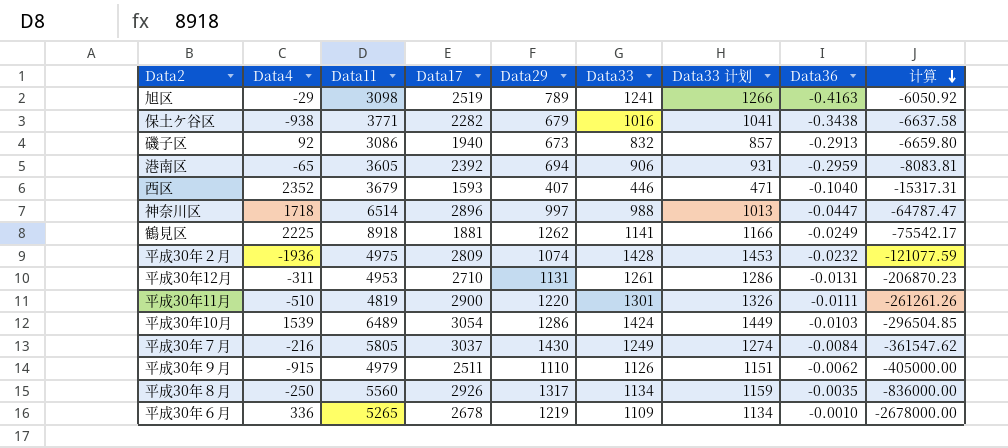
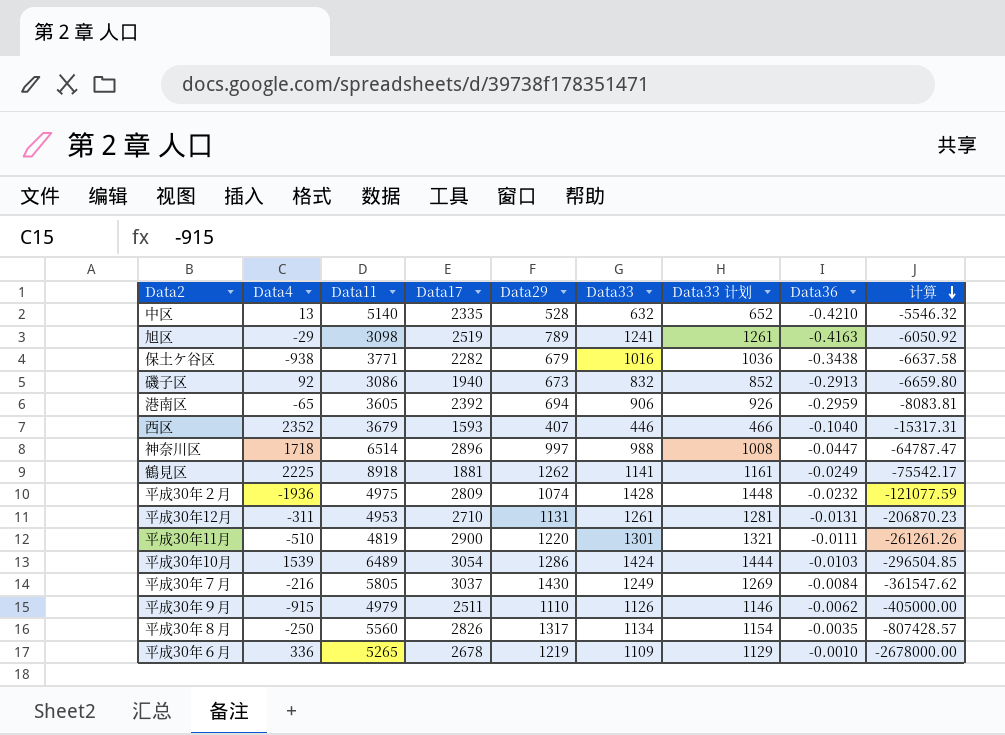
column Data33 计划 | formula: [Data33] + 25 -> [Data33] + 20
row 中区: none -> 13 | 5140 | 2335 | 528 | 632 | 652 | -0.4210 | -5546.32
平成30年８月 | Data17: 2926 -> 2826
平成30年８月 | 计算: -836000.00 -> -807428.57

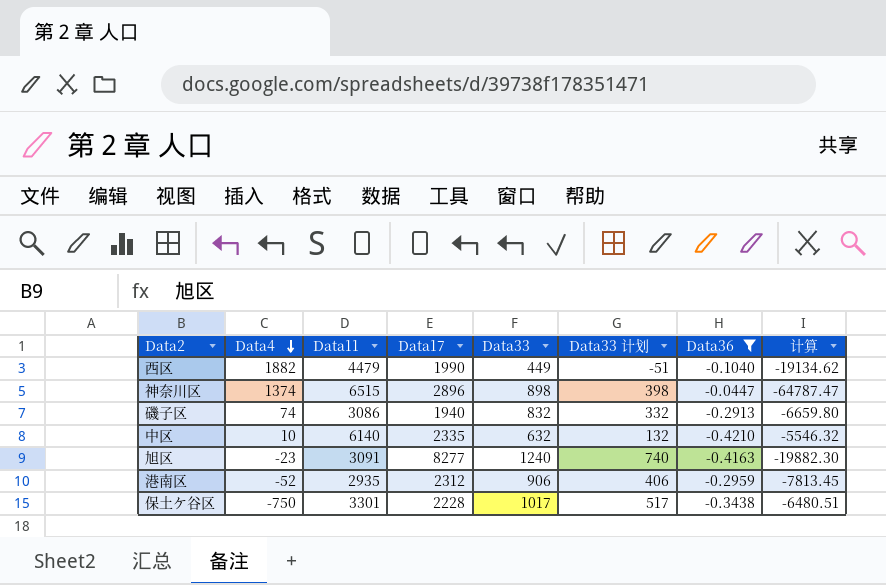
filter: none -> Data36 <= -0.0447
row order: 计算 descending -> Data4 descending
column Data29 | position: 5 -> none
column Data33 计划 | formula: [Data33] + 20 -> [Data33] - 500
西区 | Data4: 2352 -> 1882
西区 | Data11: 3679 -> 4479
西区 | Data17: 1593 -> 1990
西区 | Data33: 446 -> 449
西区 | 计算: -15317.31 -> -19134.62
神奈川区 | Data4: 1718 -> 1374
神奈川区 | Data11: 6514 -> 6515
神奈川区 | Data33: 988 -> 898
磯子区 | Data4: 92 -> 74
中区 | Data4: 13 -> 10
中区 | Data11: 5140 -> 6140
旭区 | Data4: -29 -> -23
旭区 | Data11: 3098 -> 3091
旭区 | Data17: 2519 -> 8277
旭区 | Data33: 1241 -> 1240
旭区 | 计算: -6050.92 -> -19882.30
港南区 | Data4: -65 -> -52
港南区 | Data11: 3605 -> 2935
港南区 | Data17: 2392 -> 2312
港南区 | 计算: -8083.81 -> -7813.45
保土ケ谷区 | Data4: -938 -> -750
保土ケ谷区 | Data11: 3771 -> 3301
保土ケ谷区 | Data17: 2282 -> 2228
保土ケ谷区 | Data33: 1016 -> 1017
保土ケ谷区 | 计算: -6637.58 -> -6480.51

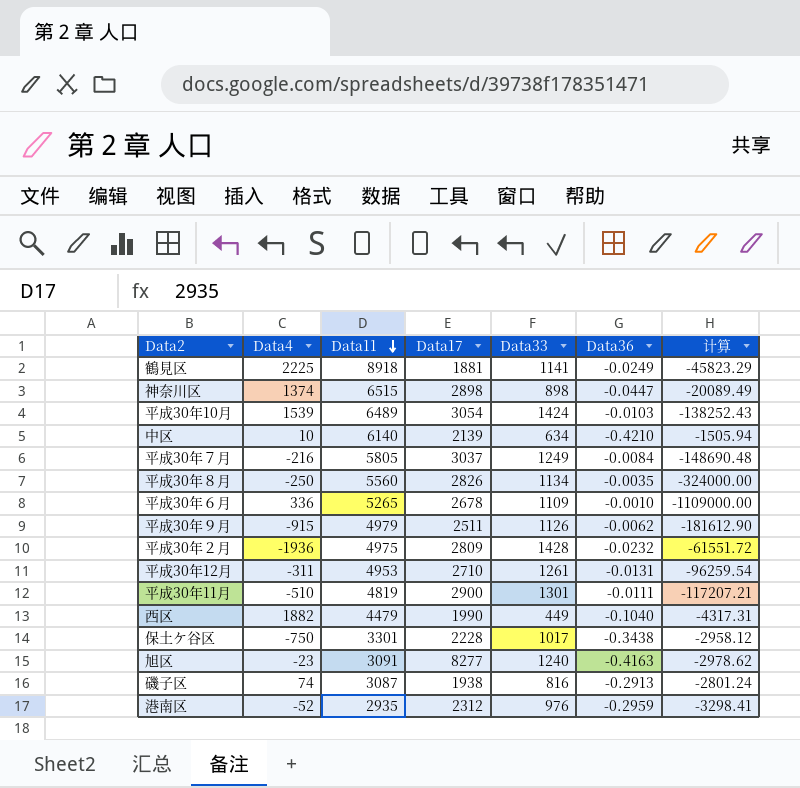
filter: Data36 <= -0.0447 -> none
row order: Data4 descending -> Data11 descending
column Data33 计划 | formula: [Data33] - 500 -> none
column 计算 | formula: [Data17] / [Data36] -> [Data33] / [Data36]
神奈川区 | Data17: 2896 -> 2898
中区 | Data17: 2335 -> 2139
中区 | Data33: 632 -> 634
磯子区 | Data11: 3086 -> 3087
磯子区 | Data17: 1940 -> 1938
磯子区 | Data33: 832 -> 816
港南区 | Data33: 906 -> 976

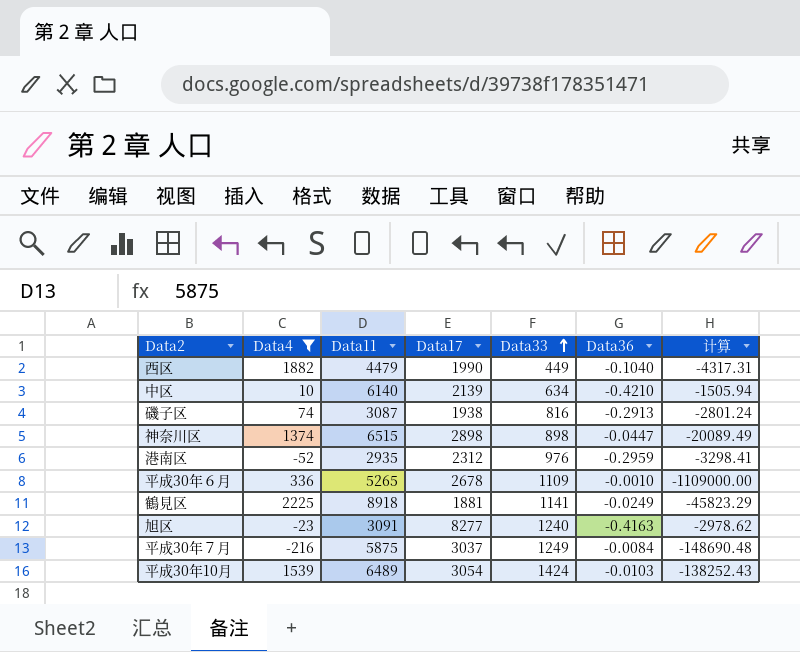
filter: none -> Data4 >= -216
row order: Data11 descending -> Data33 ascending
平成30年７月 | Data11: 5805 -> 5875

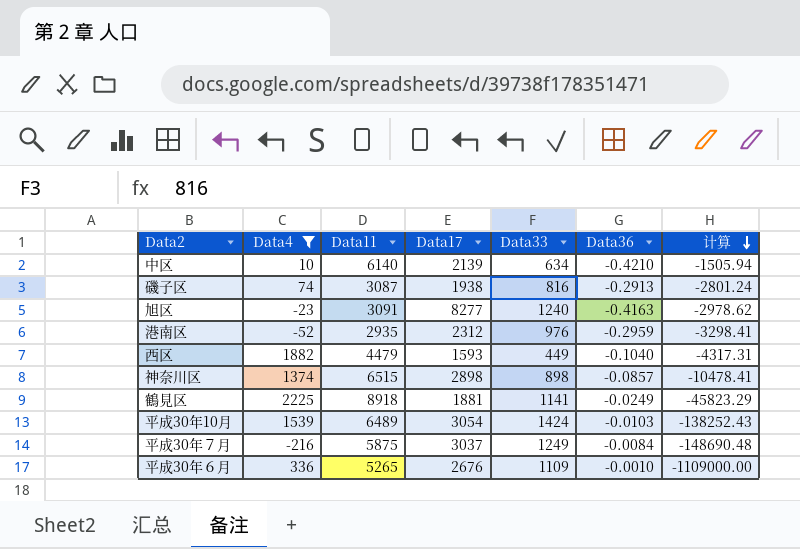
row order: Data33 ascending -> 计算 descending
西区 | Data17: 1990 -> 1593
神奈川区 | Data36: -0.0447 -> -0.0857
神奈川区 | 计算: -20089.49 -> -10478.41
平成30年６月 | Data17: 2678 -> 2676

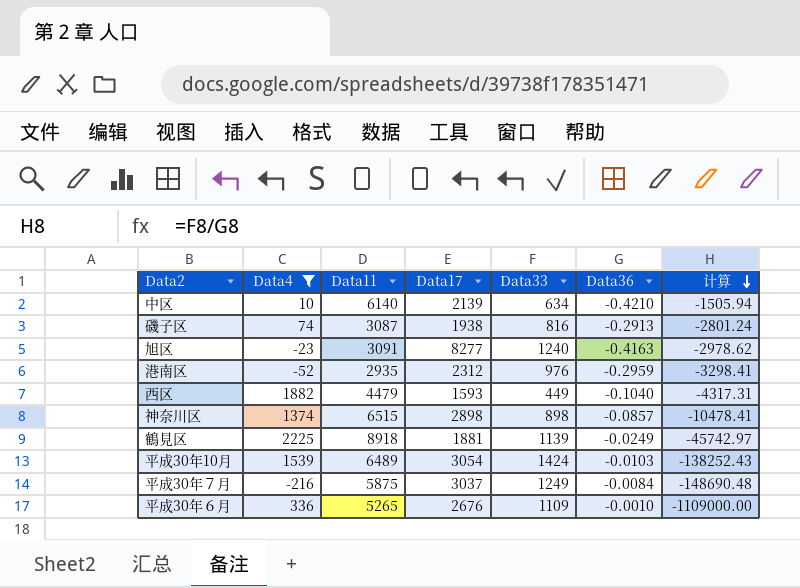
鶴見区 | Data33: 1141 -> 1139
鶴見区 | 计算: -45823.29 -> -45742.97

